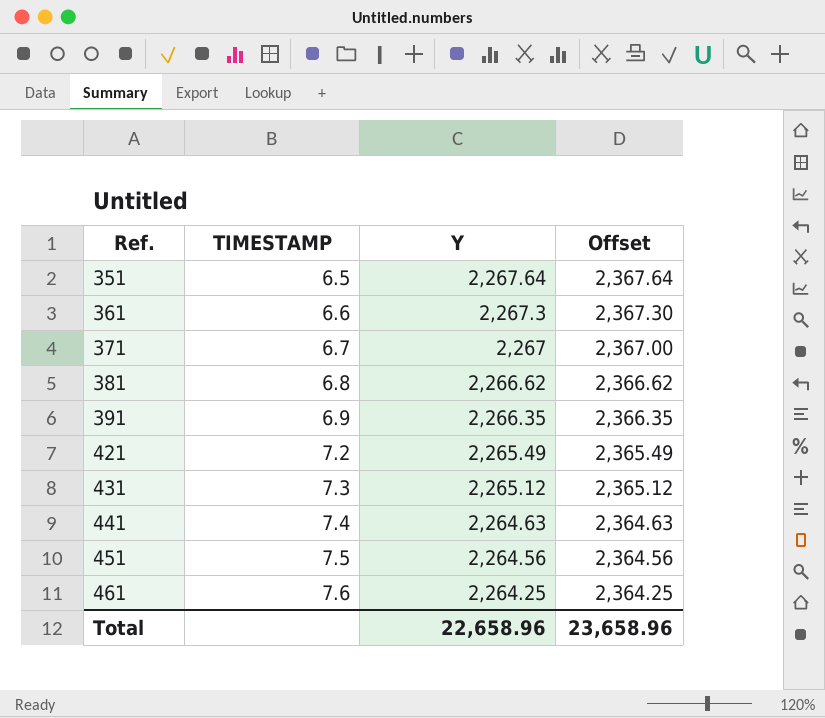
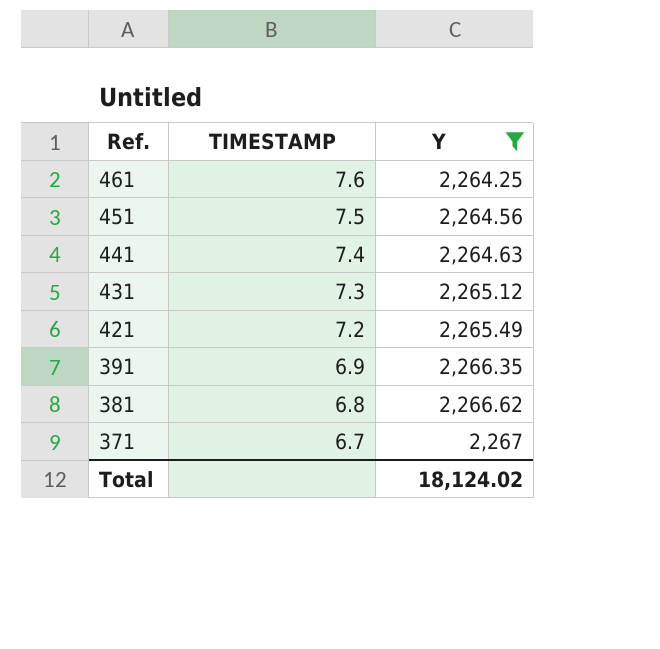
filter: none -> Y <= 2,267
row order: Ref. ascending -> Ref. descending
column Offset | formula: [Y] + 100 -> none
Total | Y: 22,658.96 -> 18,124.02

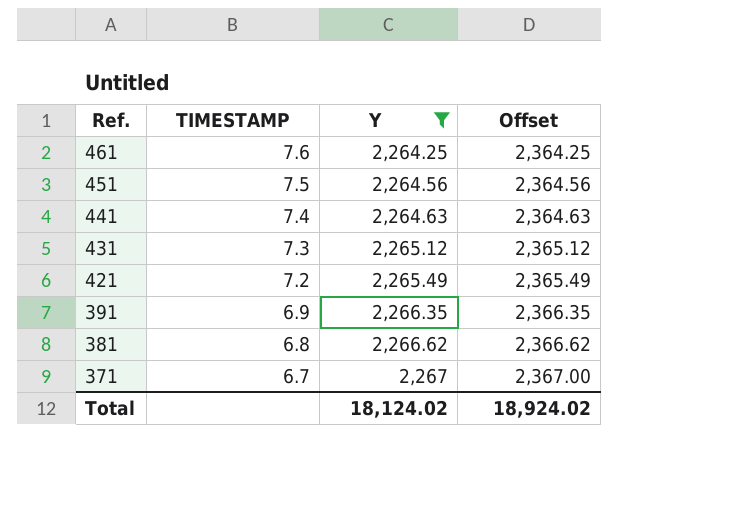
column Offset | formula: none -> [Y] + 100

